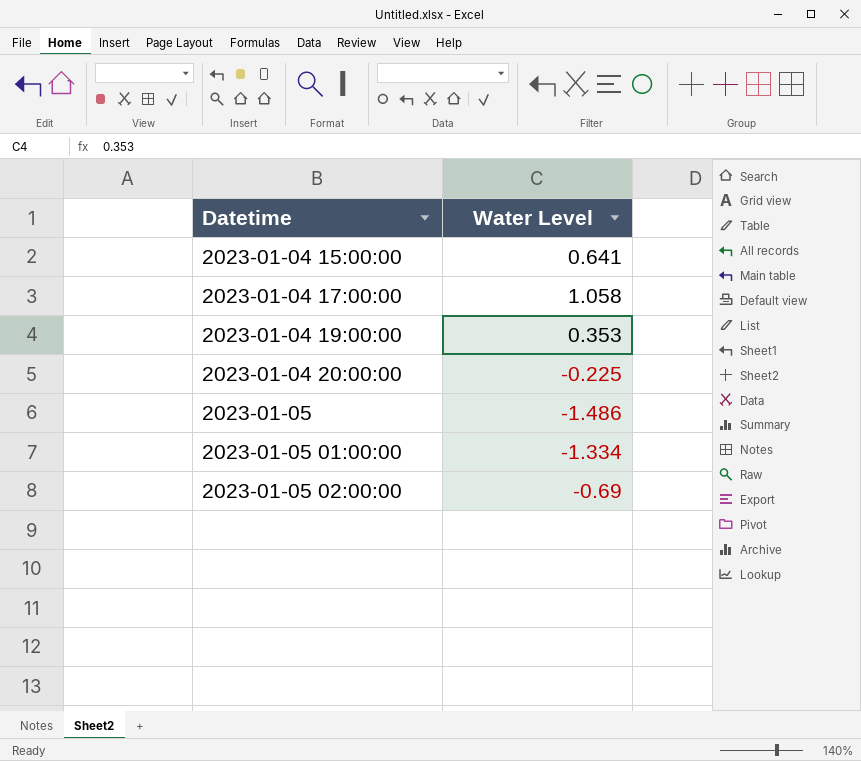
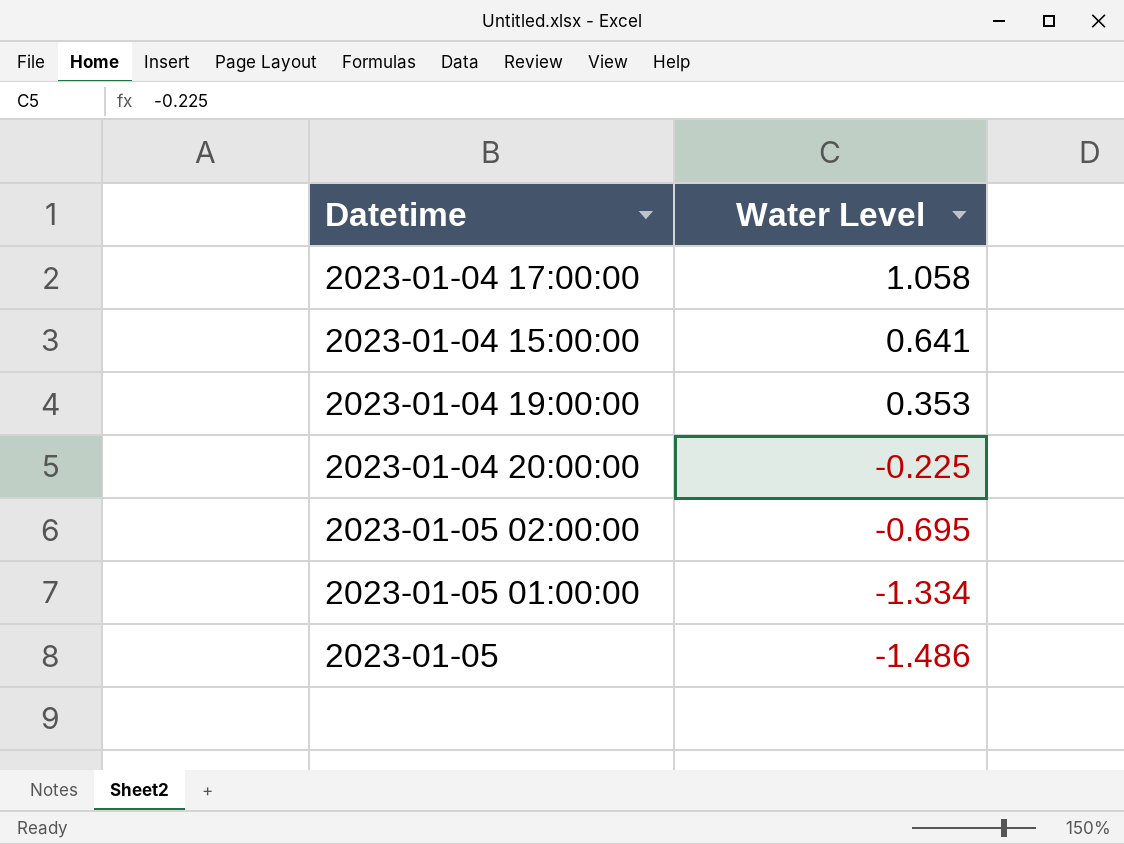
row order: Datetime ascending -> Water Level descending
2023-01-05 02:00:00 | Water Level: -0.69 -> -0.695

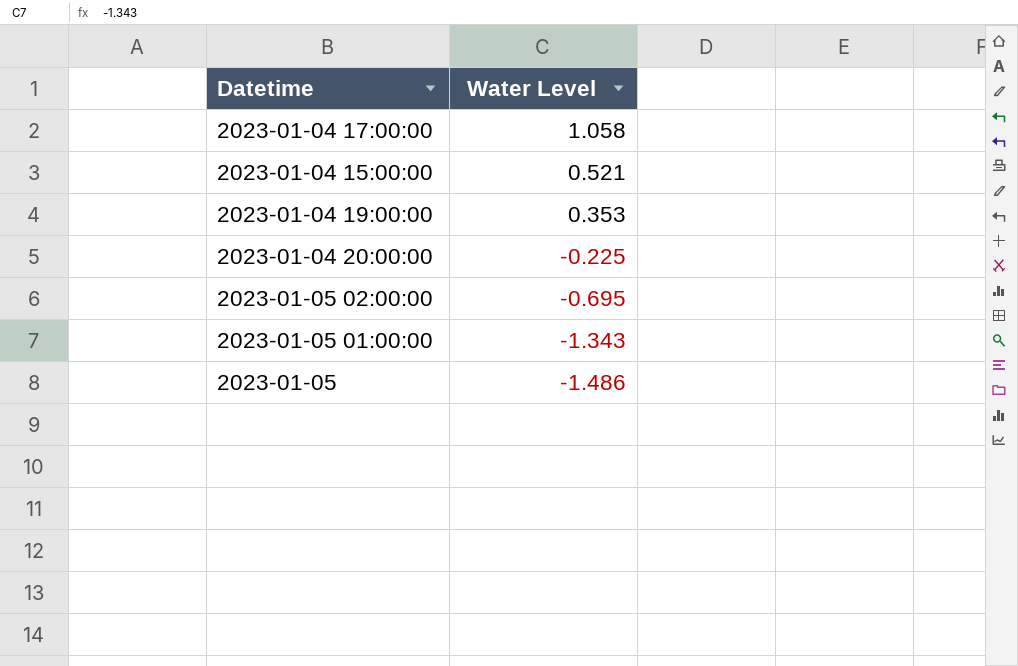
2023-01-04 15:00:00 | Water Level: 0.641 -> 0.521
2023-01-05 01:00:00 | Water Level: -1.334 -> -1.343

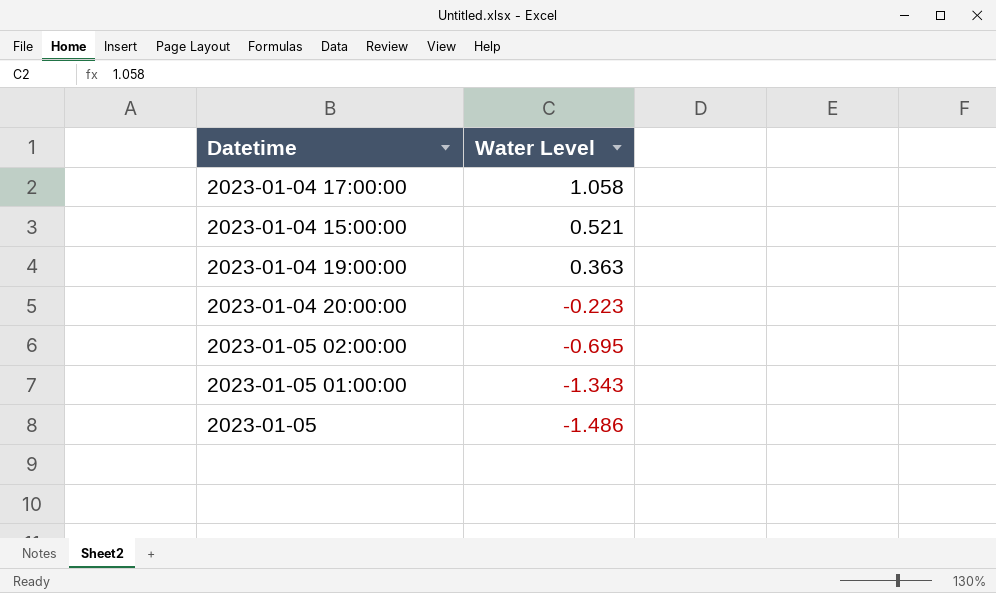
2023-01-04 19:00:00 | Water Level: 0.353 -> 0.363
2023-01-04 20:00:00 | Water Level: -0.225 -> -0.223

